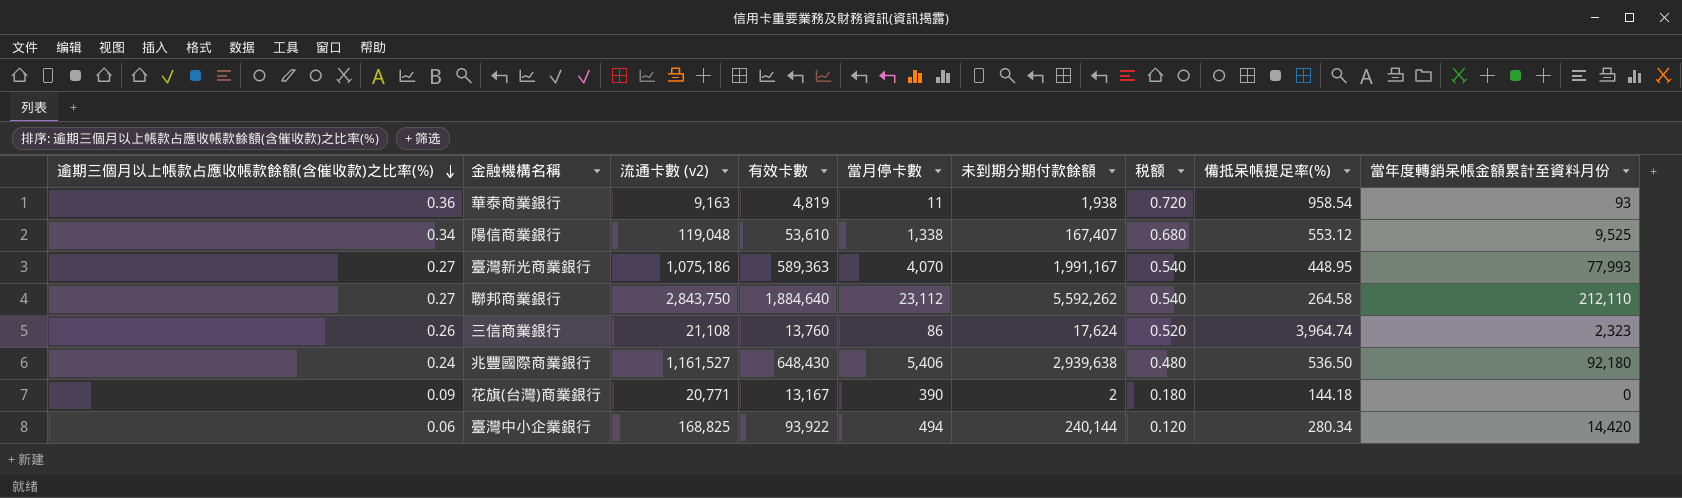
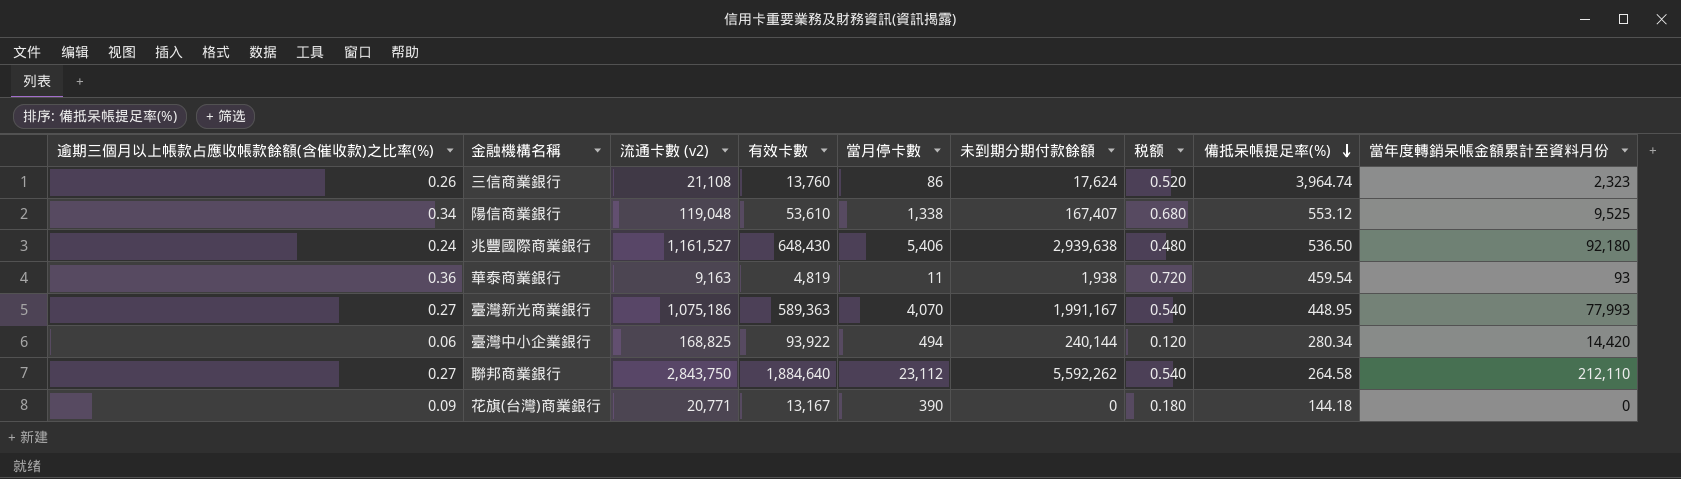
row order: 逾期三個月以上帳款占應收帳款餘額(含催收款)之比率(%) descending -> 備抵呆帳提足率(%) descending
華泰商業銀行 | 備抵呆帳提足率(%): 958.54 -> 459.54
花旗(台灣)商業銀行 | 未到期分期付款餘額: 2 -> 0

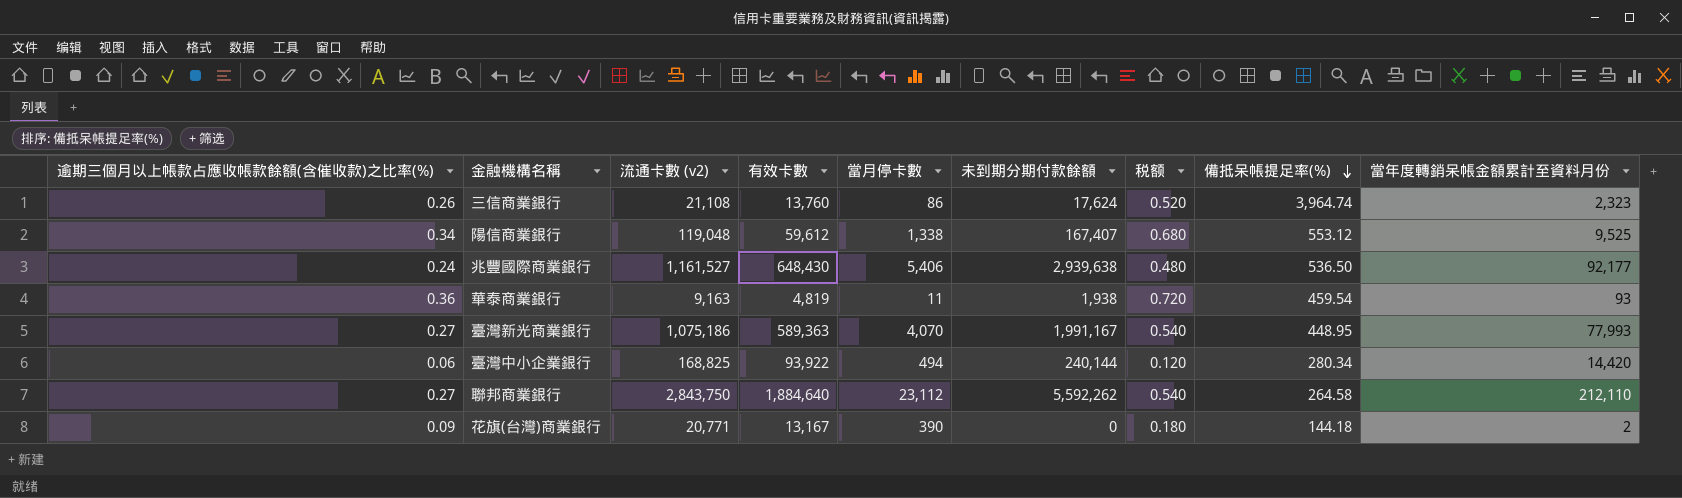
陽信商業銀行 | 有效卡數: 53,610 -> 59,612
兆豐國際商業銀行 | 當年度轉銷呆帳金額累計至資料月份: 92,180 -> 92,177
花旗(台灣)商業銀行 | 當年度轉銷呆帳金額累計至資料月份: 0 -> 2

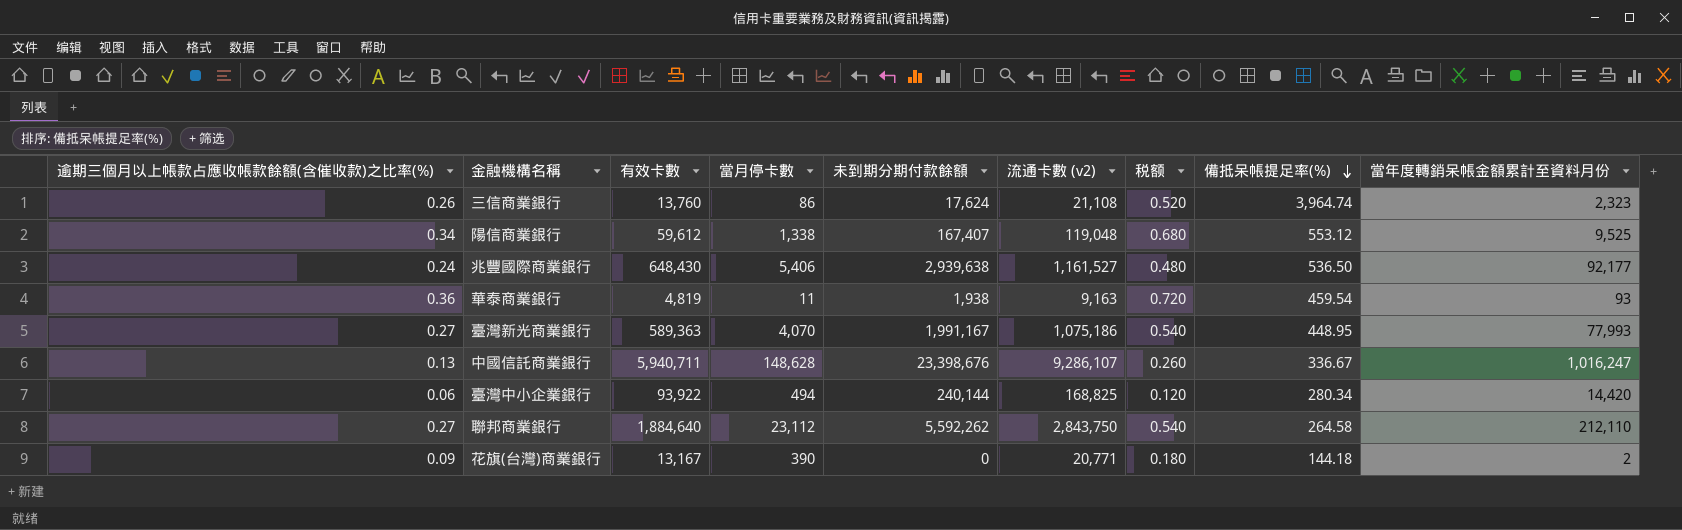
column 流通卡數 (v2) | position: 3 -> 6
row 中國信託商業銀行: none -> 0.13 | 5,940,711 | 148,628 | 23,398,676 | 9,286,107 | 0.260 | 336.67 | 1,016,247

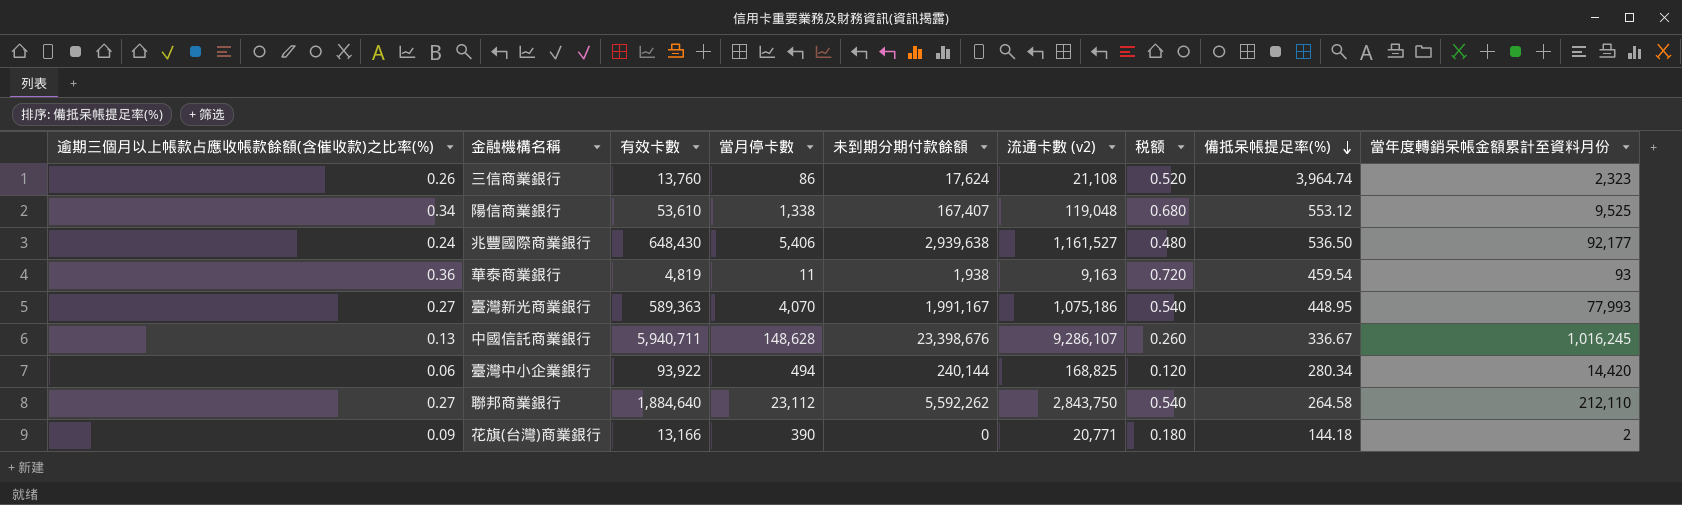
陽信商業銀行 | 有效卡數: 59,612 -> 53,610
中國信託商業銀行 | 當年度轉銷呆帳金額累計至資料月份: 1,016,247 -> 1,016,245
花旗(台灣)商業銀行 | 有效卡數: 13,167 -> 13,166

